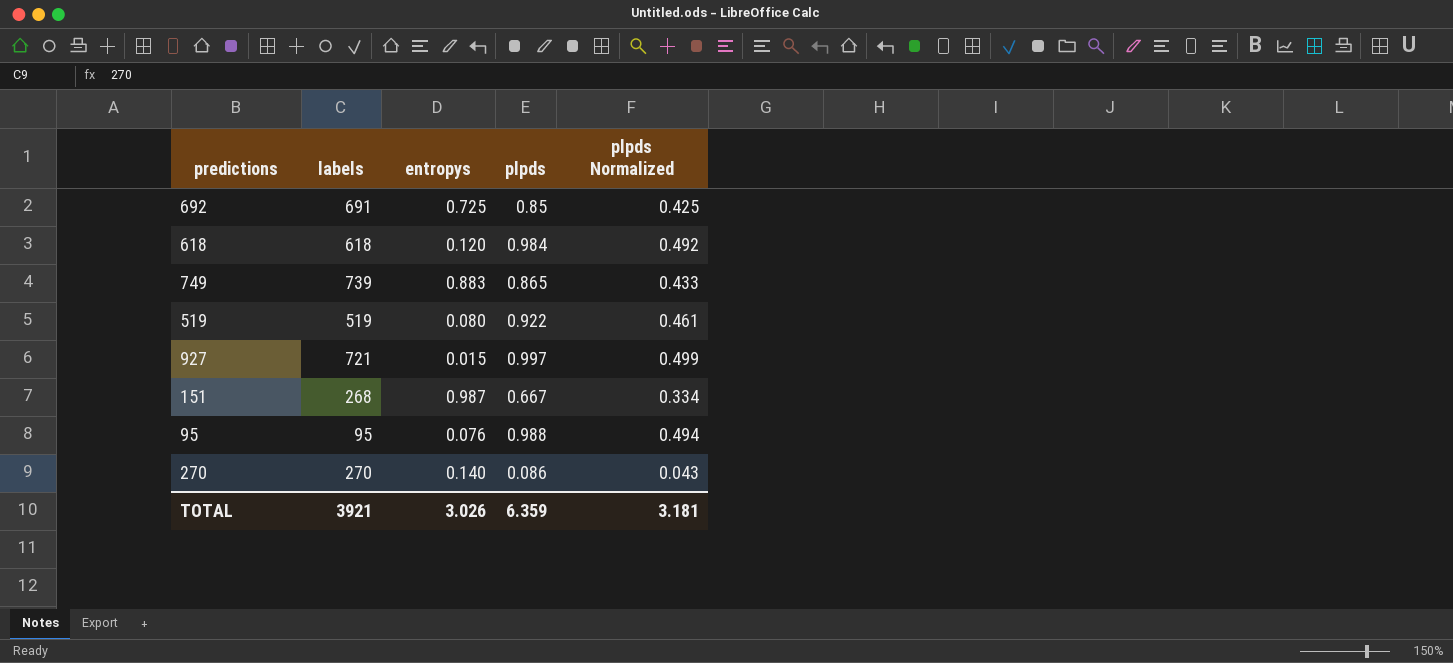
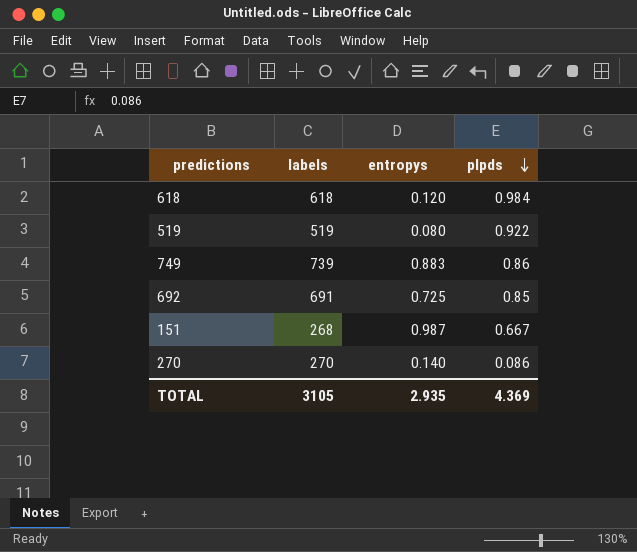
row order: none -> plpds descending
column plpds Normalized | formula: [plpds] * 0.5 -> none
row 927: 721 | 0.015 | 0.997 | 0.499 -> none
row 95: 95 | 0.076 | 0.988 | 0.494 -> none
749 | plpds: 0.865 -> 0.86
TOTAL | labels: 3921 -> 3105
TOTAL | entropys: 3.026 -> 2.935
TOTAL | plpds: 6.359 -> 4.369

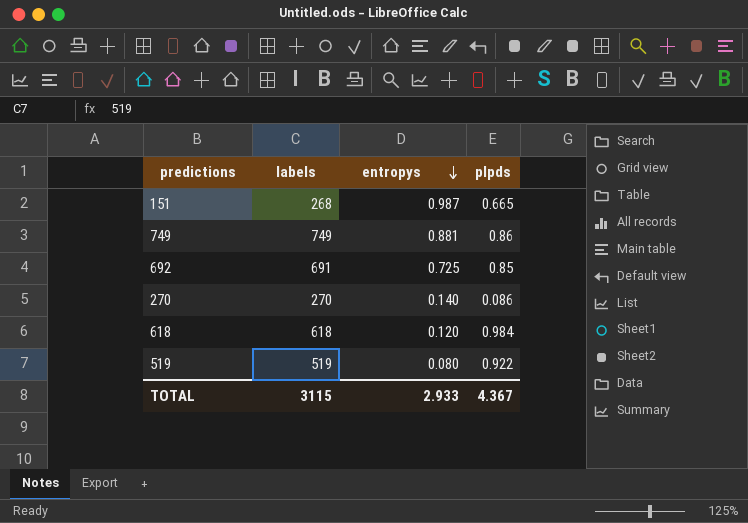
row order: plpds descending -> entropys descending
151 | plpds: 0.667 -> 0.665
749 | labels: 739 -> 749
749 | entropys: 0.883 -> 0.881
TOTAL | labels: 3105 -> 3115
TOTAL | entropys: 2.935 -> 2.933
TOTAL | plpds: 4.369 -> 4.367

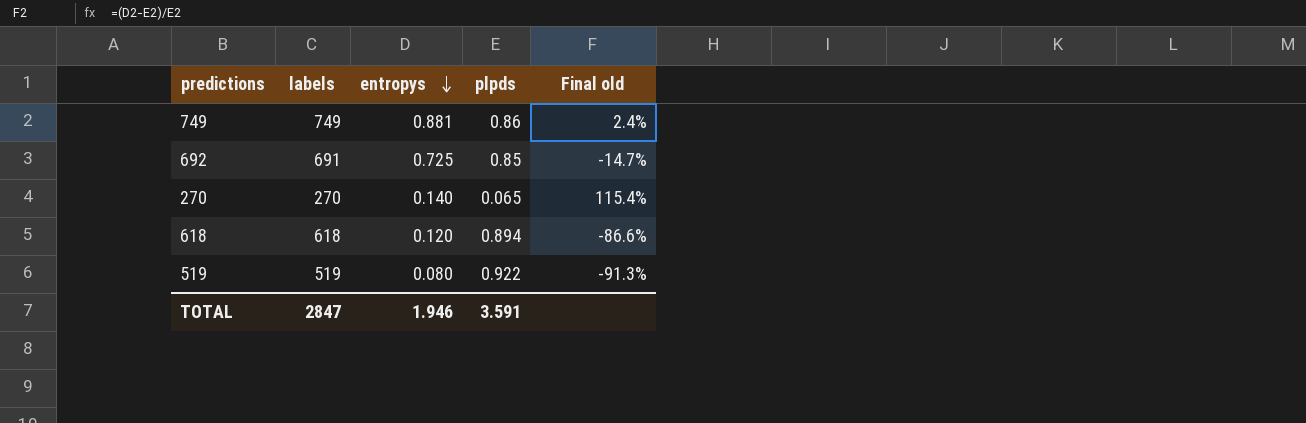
column Final old | formula: none -> ([entropys] - [plpds]) / [plpds]
row 151: 268 | 0.987 | 0.665 -> none
270 | plpds: 0.086 -> 0.065
618 | plpds: 0.984 -> 0.894
TOTAL | labels: 3115 -> 2847
TOTAL | entropys: 2.933 -> 1.946
TOTAL | plpds: 4.367 -> 3.591

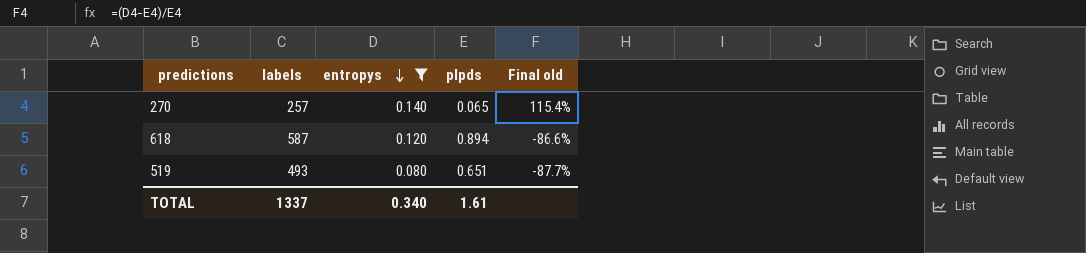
filter: none -> entropys <= 0.140
270 | labels: 270 -> 257
618 | labels: 618 -> 587
519 | labels: 519 -> 493
519 | plpds: 0.922 -> 0.651
519 | Final old: -91.3% -> -87.7%
TOTAL | labels: 2847 -> 1337
TOTAL | entropys: 1.946 -> 0.340
TOTAL | plpds: 3.591 -> 1.61

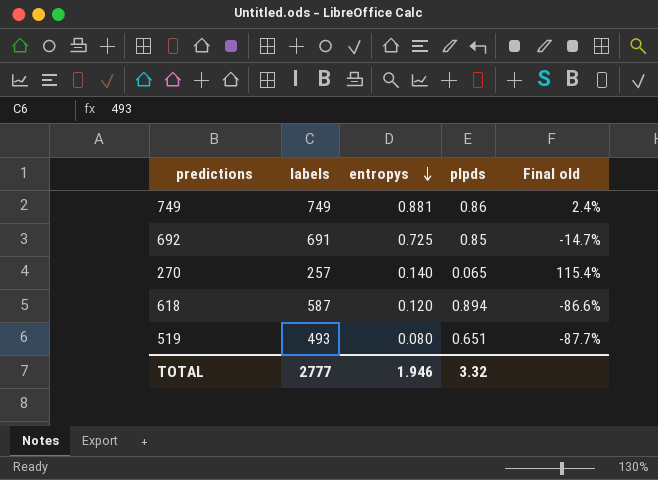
filter: entropys <= 0.140 -> none
TOTAL | labels: 1337 -> 2777
TOTAL | entropys: 0.340 -> 1.946
TOTAL | plpds: 1.61 -> 3.32

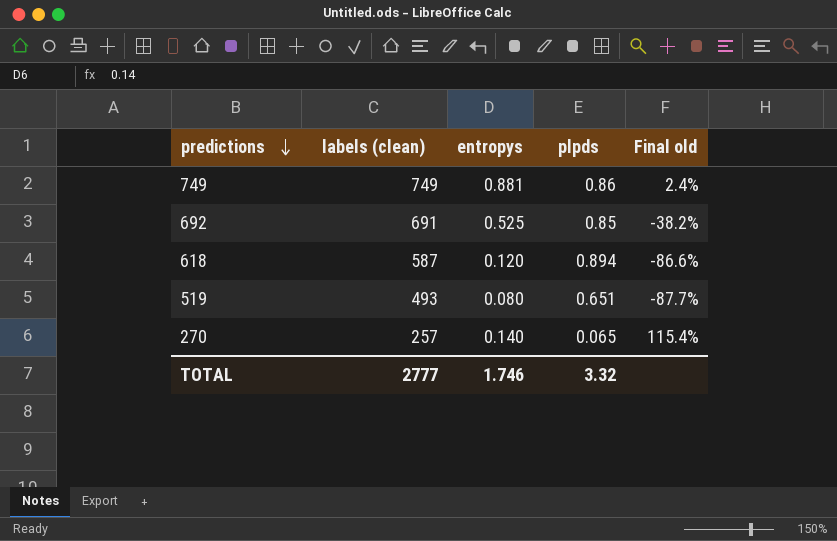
row order: entropys descending -> predictions descending
column name: labels -> labels (clean)
692 | entropys: 0.725 -> 0.525
692 | Final old: -14.7% -> -38.2%
TOTAL | entropys: 1.946 -> 1.746

